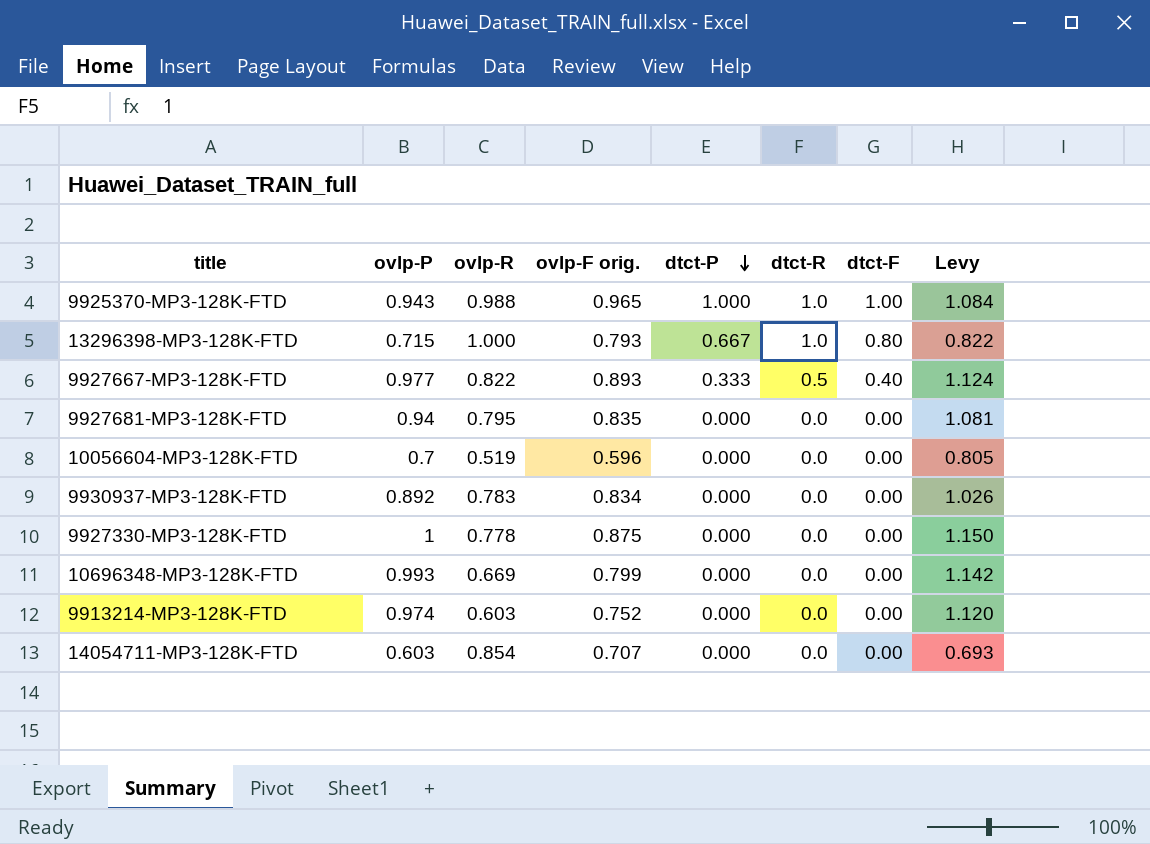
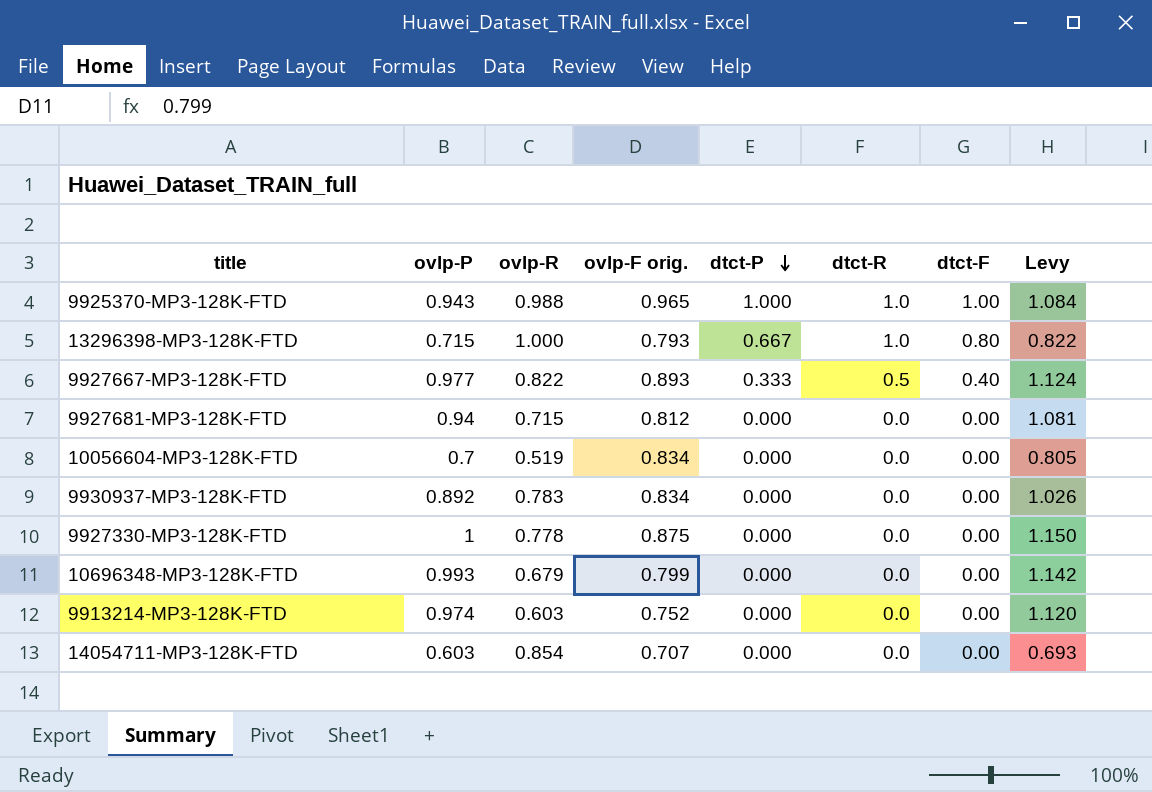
9927681-MP3-128K-FTD | ovlp-R: 0.795 -> 0.715
9927681-MP3-128K-FTD | ovlp-F orig.: 0.835 -> 0.812
10056604-MP3-128K-FTD | ovlp-F orig.: 0.596 -> 0.834
10696348-MP3-128K-FTD | ovlp-R: 0.669 -> 0.679

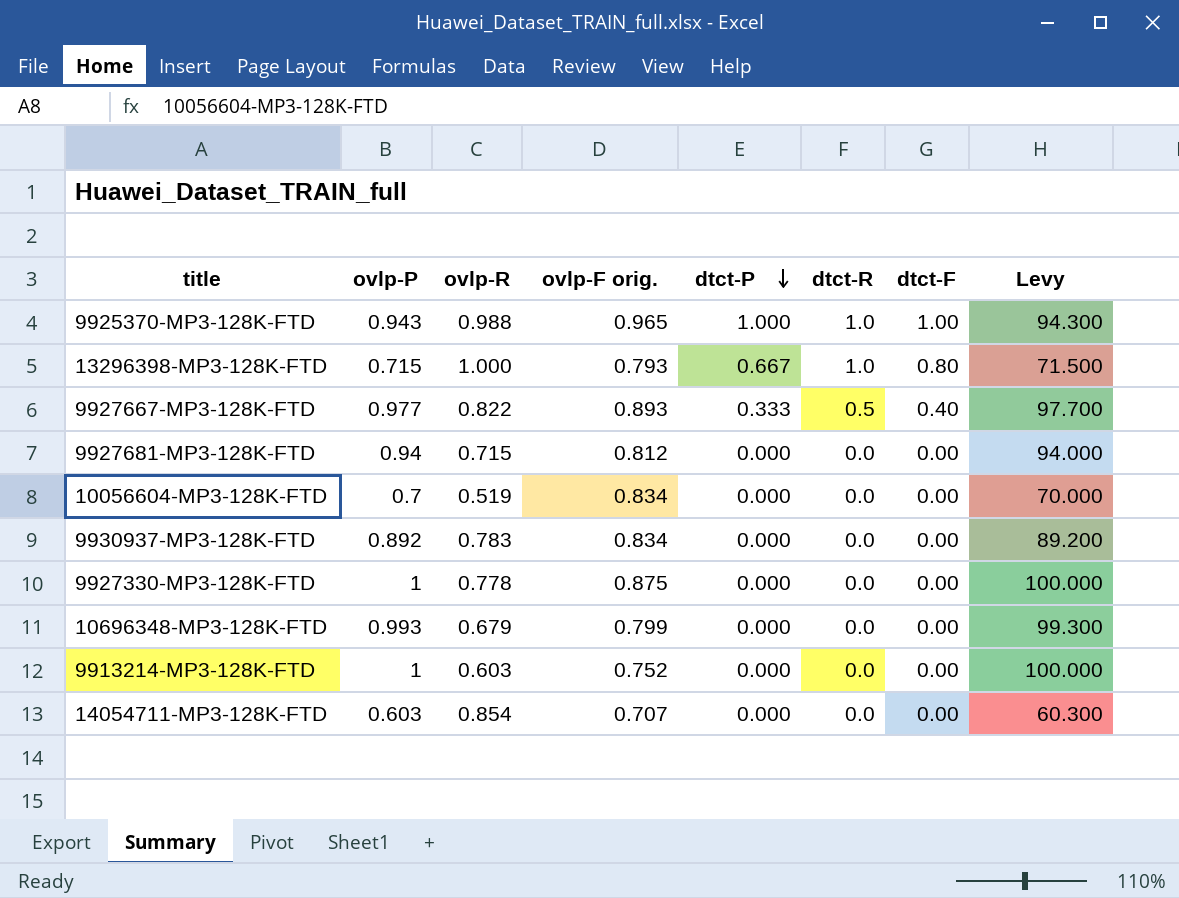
column Levy | formula: [ovlp-P] * 1.15 -> [ovlp-P] * 100
9913214-MP3-128K-FTD | ovlp-P: 0.974 -> 1

